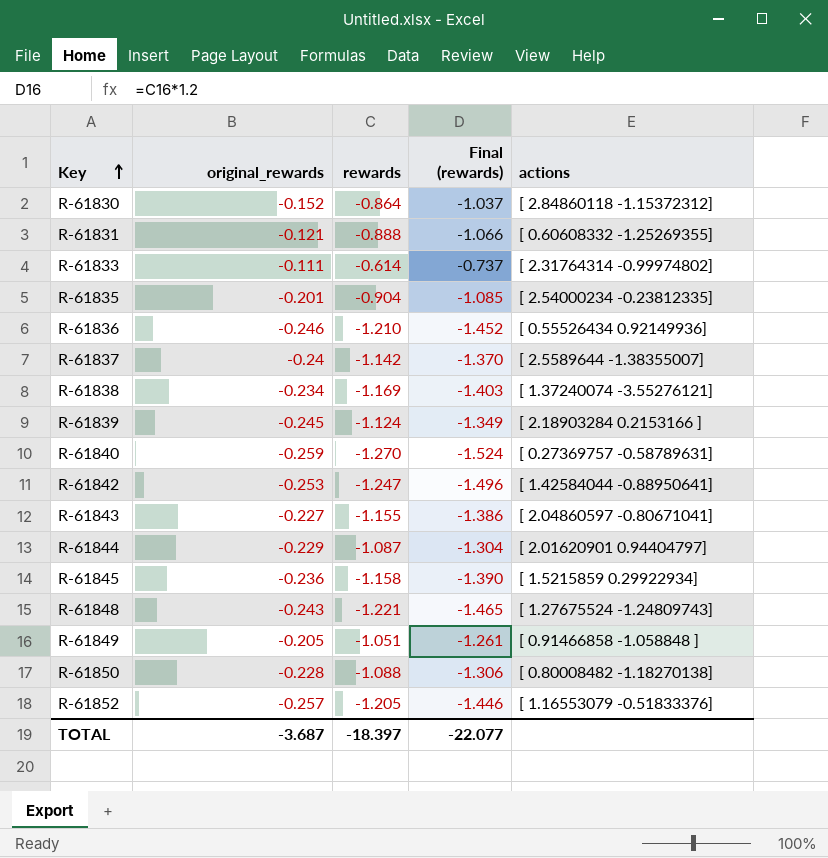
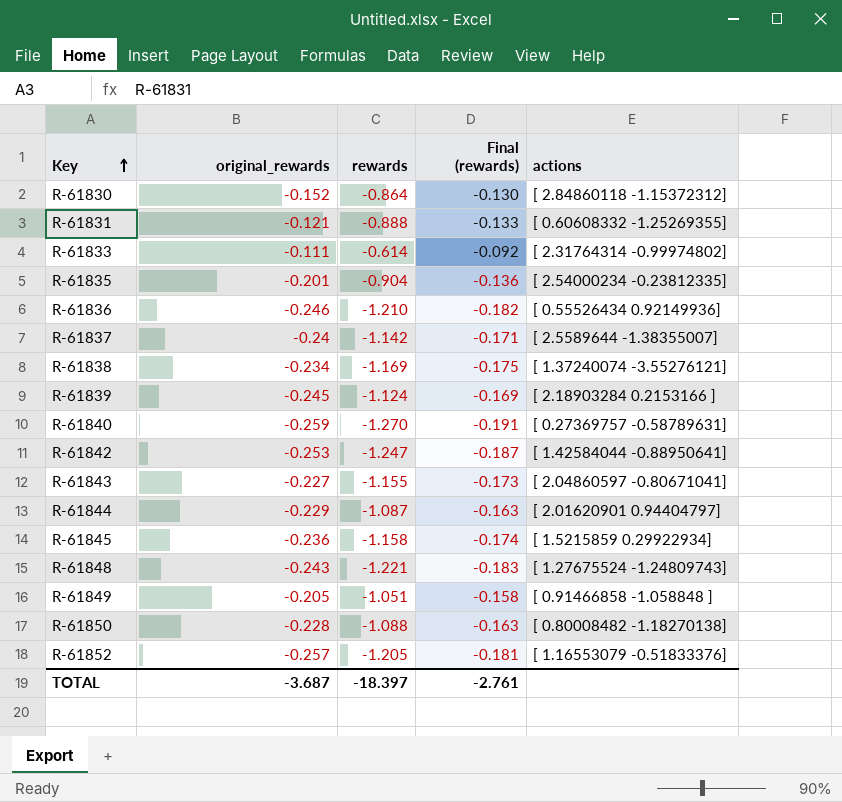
column Final (rewards) | formula: [rewards] * 1.2 -> [rewards] * 0.15
TOTAL | Final (rewards): -22.077 -> -2.761

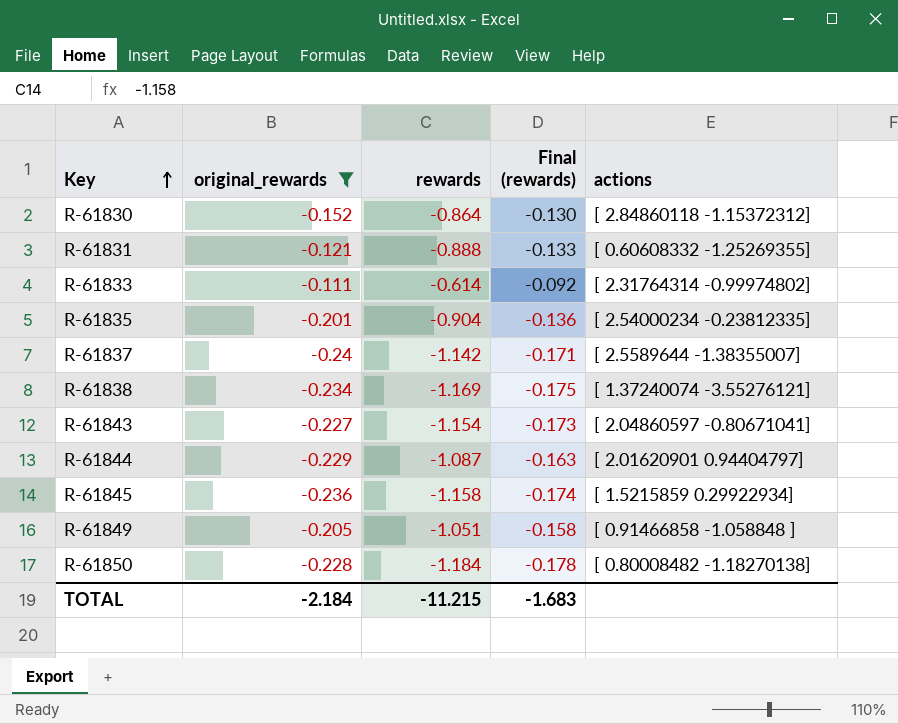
filter: none -> original_rewards >= -0.24
R-61843 | rewards: -1.155 -> -1.154
R-61850 | rewards: -1.088 -> -1.184
R-61850 | Final (rewards): -0.163 -> -0.178
TOTAL | original_rewards: -3.687 -> -2.184
TOTAL | rewards: -18.397 -> -11.215
TOTAL | Final (rewards): -2.761 -> -1.683

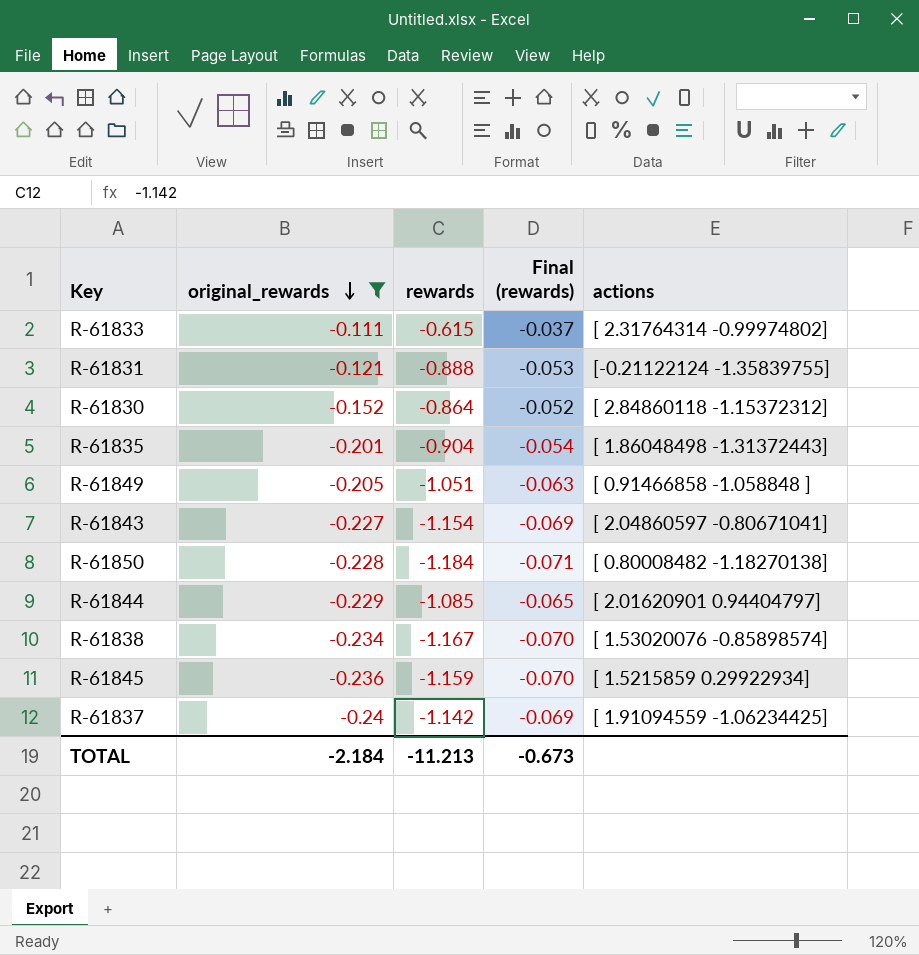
row order: Key ascending -> original_rewards descending
column Final (rewards) | formula: [rewards] * 0.15 -> [rewards] * 0.06
R-61833 | rewards: -0.614 -> -0.615
R-61831 | actions: [ 0.60608332 -1.25269355] -> [-0.21122124 -1.35839755]
R-61835 | actions: [ 2.54000234 -0.23812335] -> [ 1.86048498 -1.31372443]
R-61844 | rewards: -1.087 -> -1.085
R-61838 | rewards: -1.169 -> -1.167
R-61838 | actions: [ 1.37240074 -3.55276121] -> [ 1.53020076 -0.85898574]
R-61845 | rewards: -1.158 -> -1.159
R-61837 | actions: [ 2.5589644 -1.38355007] -> [ 1.91094559 -1.06234425]
TOTAL | rewards: -11.215 -> -11.213
TOTAL | Final (rewards): -1.683 -> -0.673

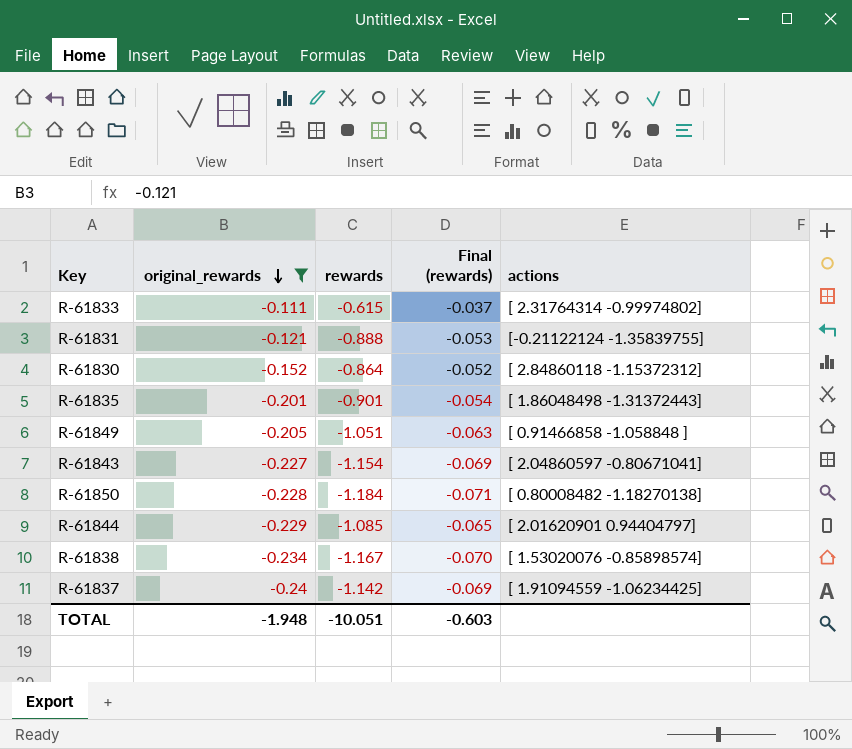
row R-61845: -0.236 | -1.159 | -0.070 | [ 1.5215859 0.29922934] -> none
R-61835 | rewards: -0.904 -> -0.901
TOTAL | original_rewards: -2.184 -> -1.948
TOTAL | rewards: -11.213 -> -10.051
TOTAL | Final (rewards): -0.673 -> -0.603

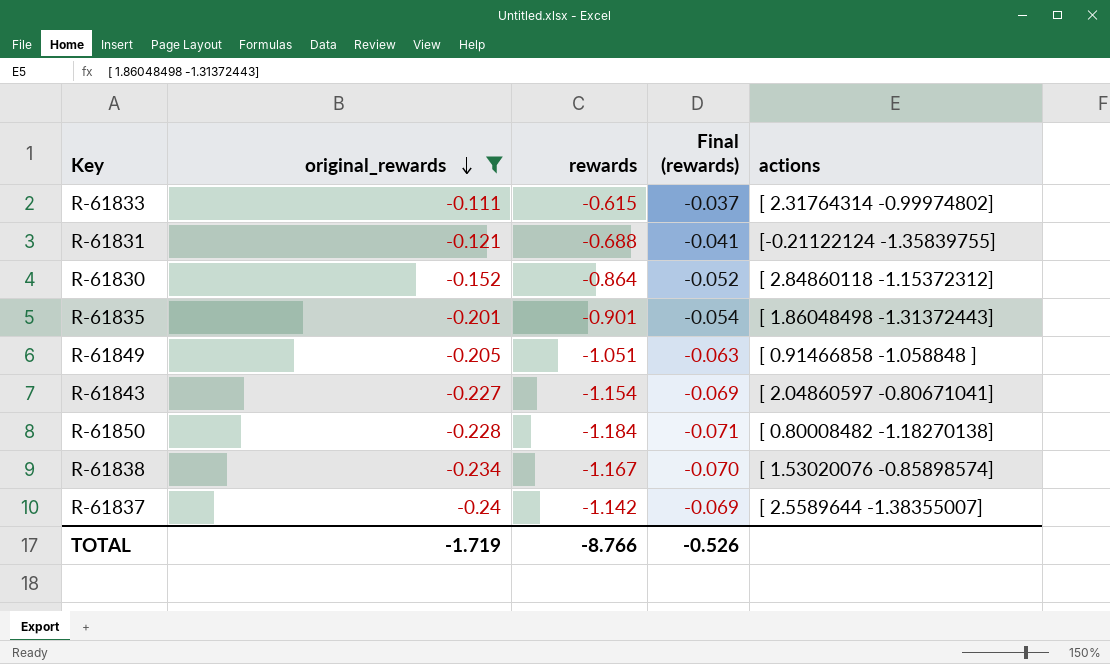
row R-61844: -0.229 | -1.085 | -0.065 | [ 2.01620901 0.94404797] -> none
R-61831 | rewards: -0.888 -> -0.688
R-61831 | Final (rewards): -0.053 -> -0.041
R-61837 | actions: [ 1.91094559 -1.06234425] -> [ 2.5589644 -1.38355007]
TOTAL | original_rewards: -1.948 -> -1.719
TOTAL | rewards: -10.051 -> -8.766
TOTAL | Final (rewards): -0.603 -> -0.526

